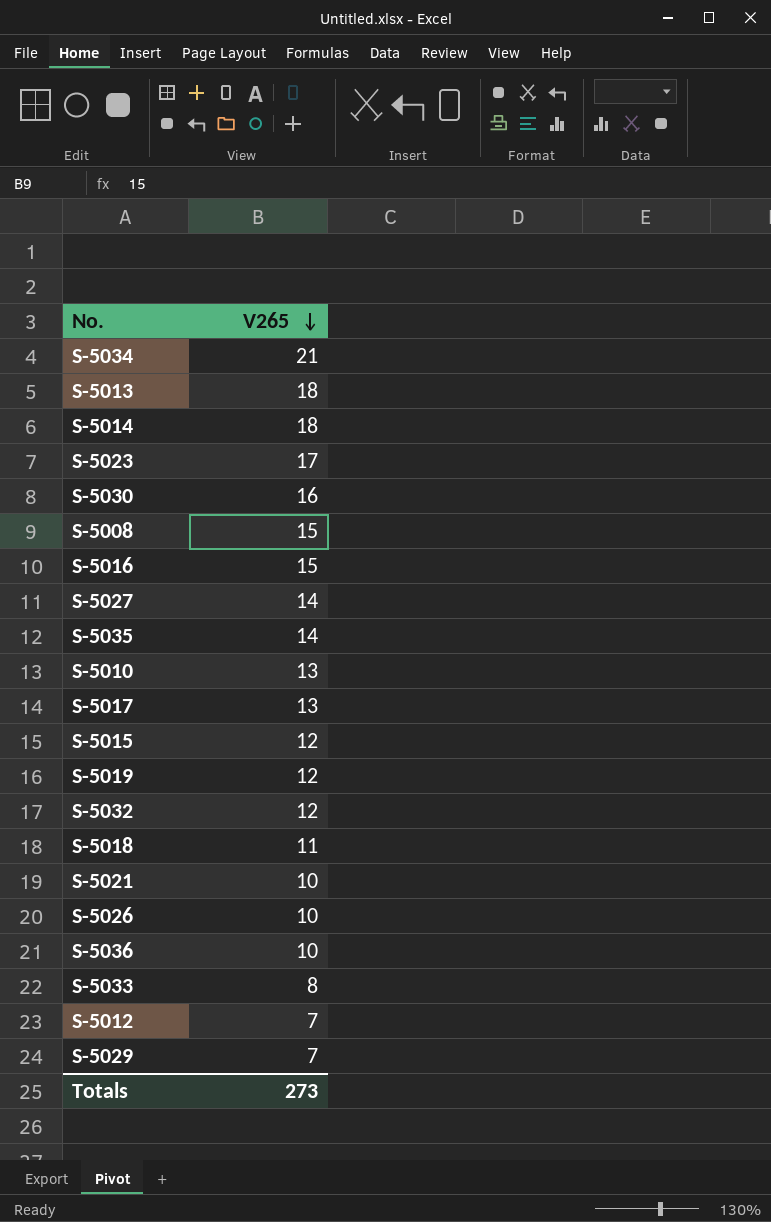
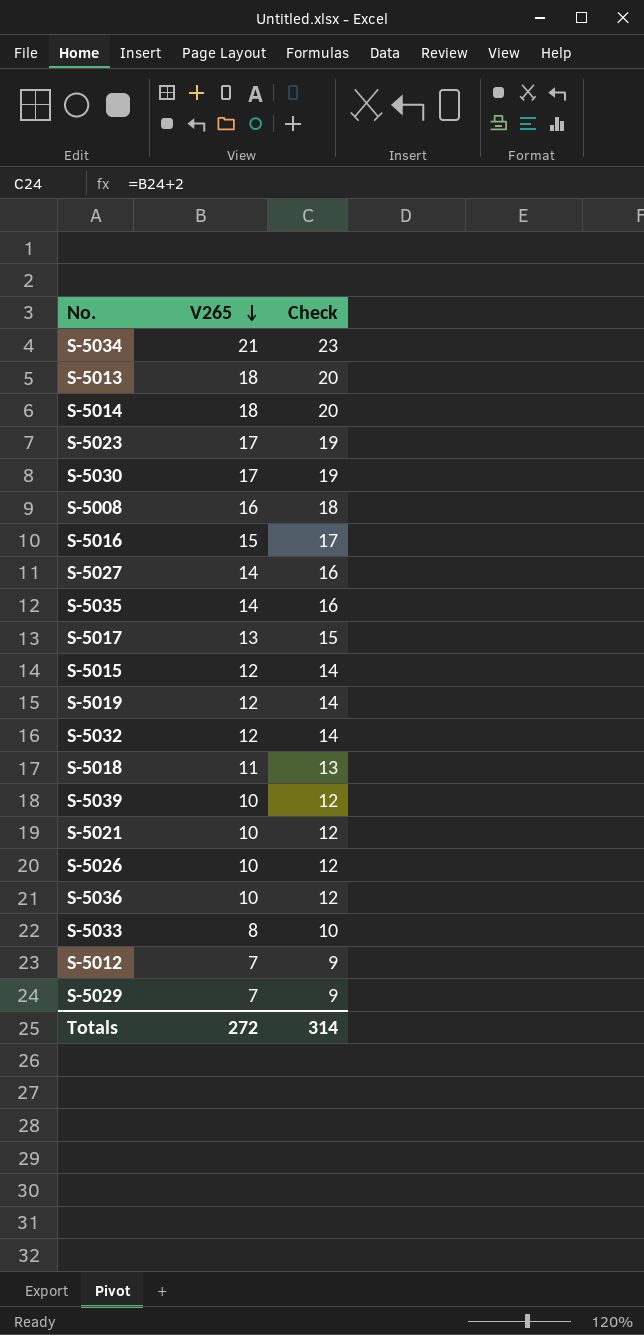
column Check | formula: none -> [V265] + 2
row S-5010: 13 -> none
S-5030 | V265: 16 -> 17
S-5008 | V265: 15 -> 16
row S-5039: none -> 10 | 12
Totals | V265: 273 -> 272

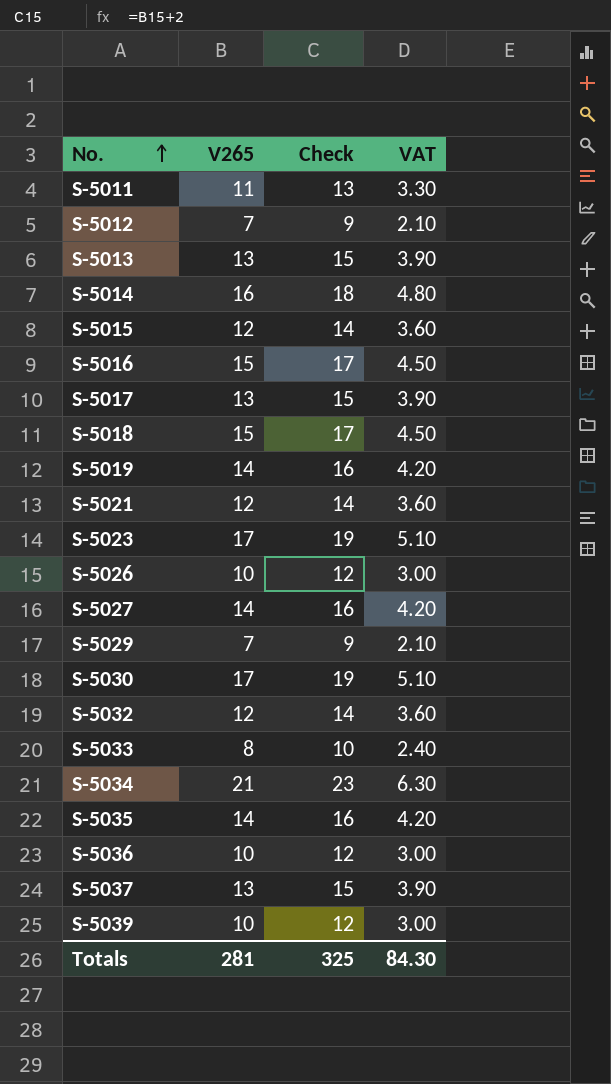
row order: V265 descending -> No. ascending
column VAT | formula: none -> [V265] * 0.3
row S-5008: 16 | 18 -> none
row S-5011: none -> 11 | 13 | 3.30
S-5013 | V265: 18 -> 13
S-5013 | Check: 20 -> 15
S-5014 | V265: 18 -> 16
S-5014 | Check: 20 -> 18
S-5018 | V265: 11 -> 15
S-5018 | Check: 13 -> 17
S-5019 | V265: 12 -> 14
S-5019 | Check: 14 -> 16
S-5021 | V265: 10 -> 12
S-5021 | Check: 12 -> 14
row S-5037: none -> 13 | 15 | 3.90
Totals | V265: 272 -> 281
Totals | Check: 314 -> 325

